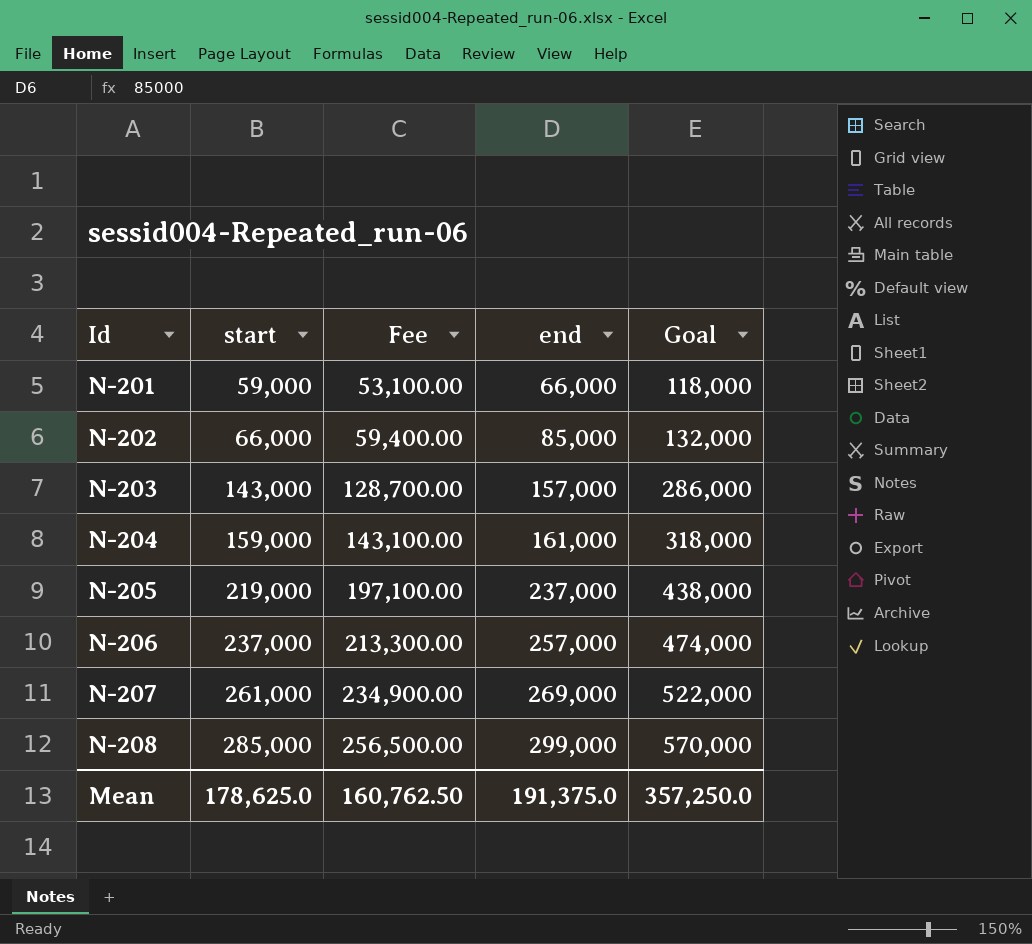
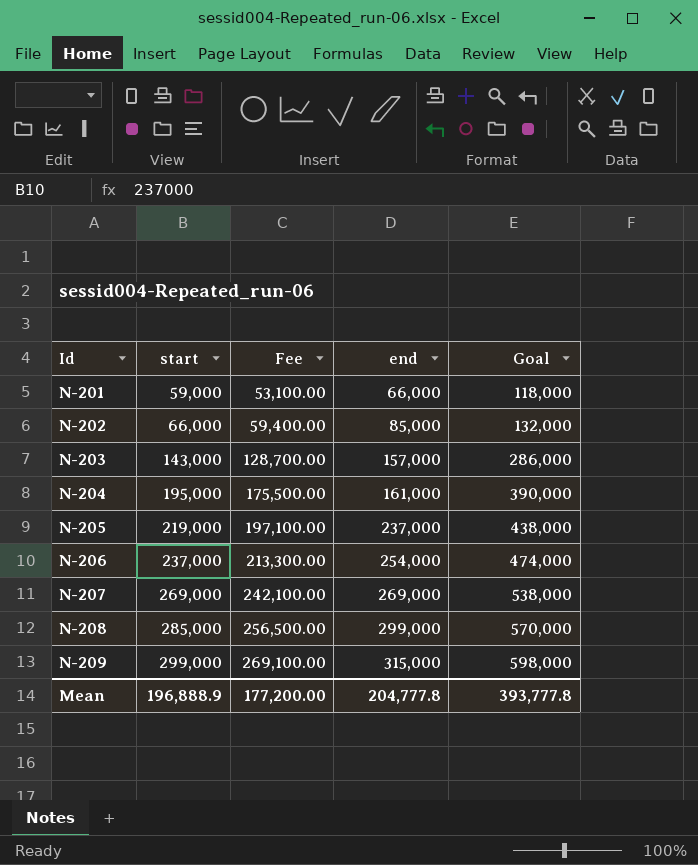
N-204 | start: 159,000 -> 195,000
N-204 | Fee: 143,100.00 -> 175,500.00
N-204 | Goal: 318,000 -> 390,000
N-206 | end: 257,000 -> 254,000
N-207 | start: 261,000 -> 269,000
N-207 | Fee: 234,900.00 -> 242,100.00
N-207 | Goal: 522,000 -> 538,000
row N-209: none -> 299,000 | 269,100.00 | 315,000 | 598,000
Mean | start: 178,625.0 -> 196,888.9
Mean | Fee: 160,762.50 -> 177,200.00
Mean | end: 191,375.0 -> 204,777.8
Mean | Goal: 357,250.0 -> 393,777.8

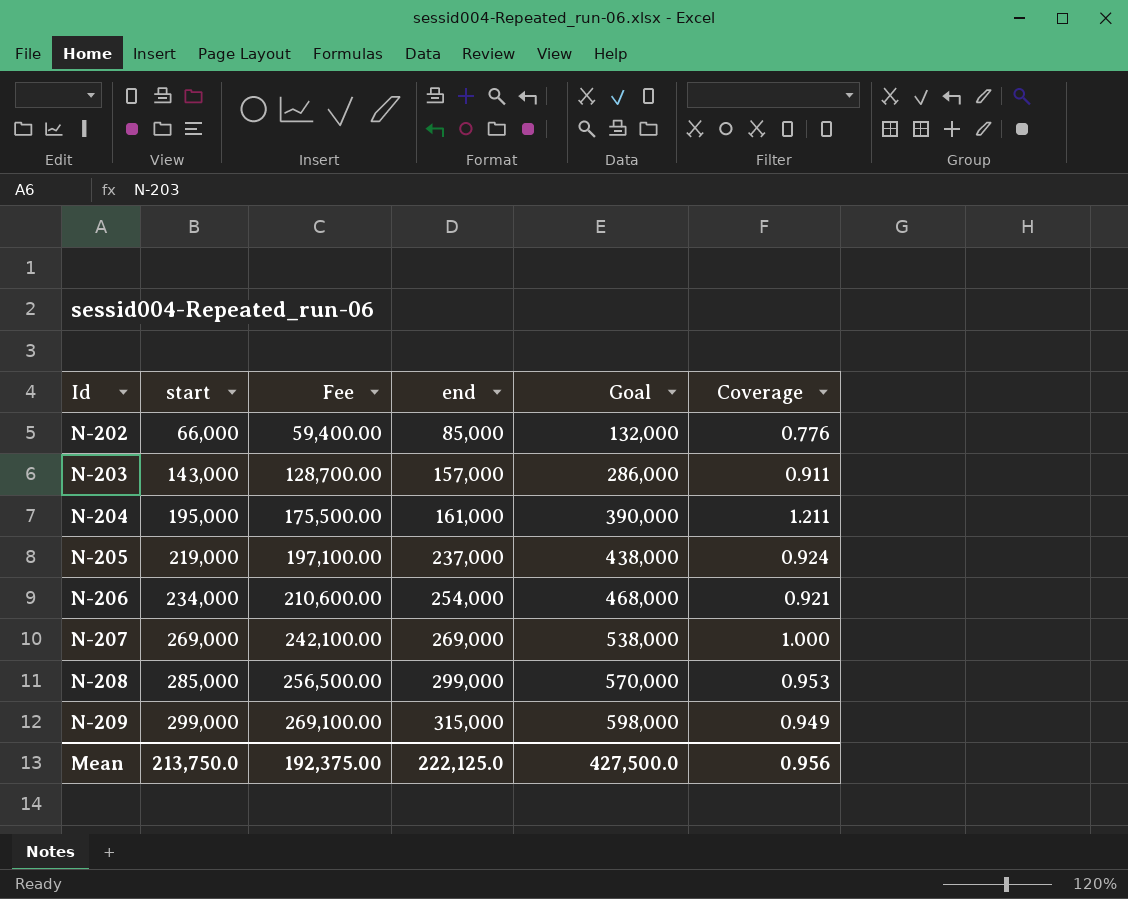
column Coverage | formula: none -> [start] / [end]
row N-201: 59,000 | 53,100.00 | 66,000 | 118,000 -> none
N-206 | start: 237,000 -> 234,000
N-206 | Fee: 213,300.00 -> 210,600.00
N-206 | Goal: 474,000 -> 468,000
Mean | start: 196,888.9 -> 213,750.0
Mean | Fee: 177,200.00 -> 192,375.00
Mean | end: 204,777.8 -> 222,125.0
Mean | Goal: 393,777.8 -> 427,500.0

